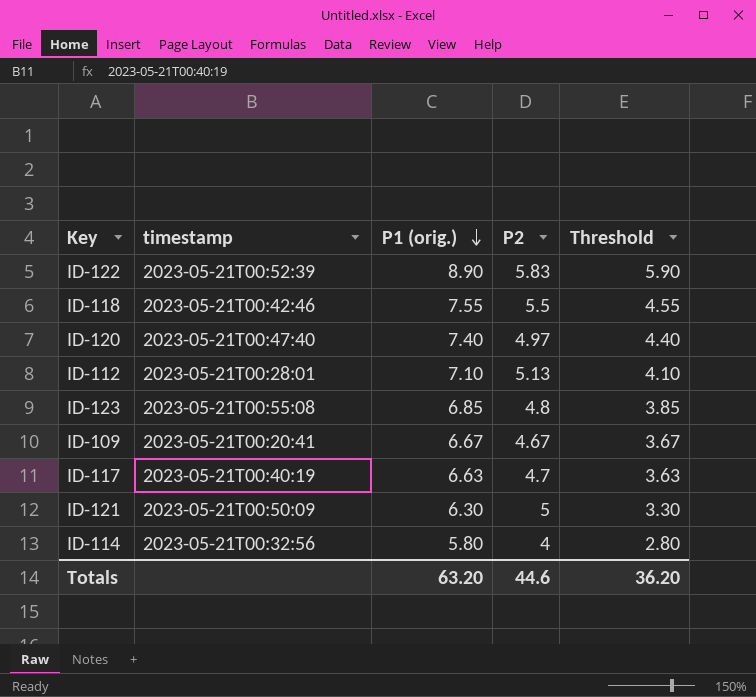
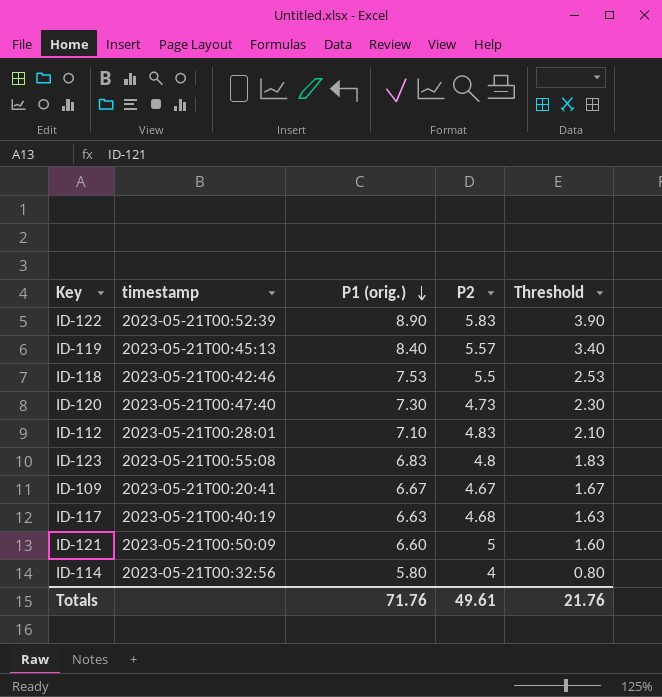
column Threshold | formula: [P1 (orig.)] - 3 -> [P1 (orig.)] - 5
row ID-119: none -> 2023-05-21T00:45:13 | 8.40 | 5.57 | 3.40
ID-118 | P1 (orig.): 7.55 -> 7.53
ID-120 | P1 (orig.): 7.40 -> 7.30
ID-120 | P2: 4.97 -> 4.73
ID-112 | P2: 5.13 -> 4.83
ID-123 | P1 (orig.): 6.85 -> 6.83
ID-117 | P2: 4.7 -> 4.68
ID-121 | P1 (orig.): 6.30 -> 6.60
Totals | P1 (orig.): 63.20 -> 71.76
Totals | P2: 44.6 -> 49.61
Totals | Threshold: 36.20 -> 21.76

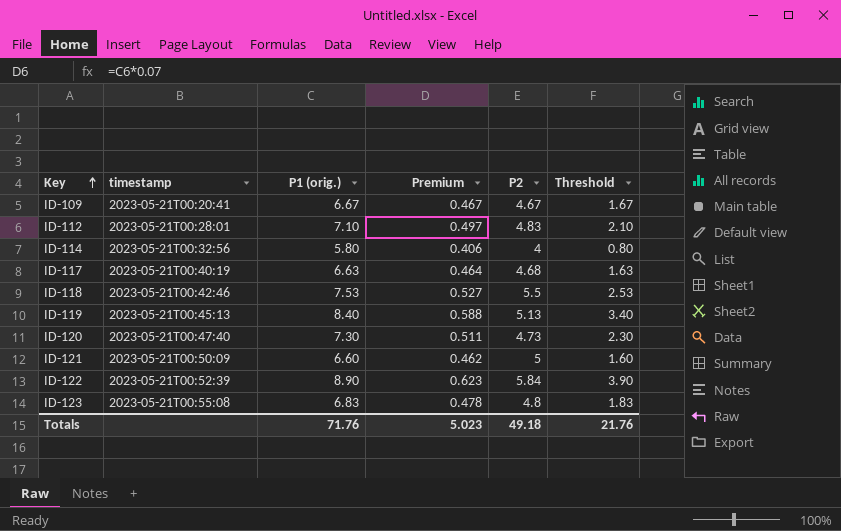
row order: P1 (orig.) descending -> Key ascending
column Premium | formula: none -> [P1 (orig.)] * 0.07
ID-119 | P2: 5.57 -> 5.13
ID-122 | P2: 5.83 -> 5.84
Totals | P2: 49.61 -> 49.18

